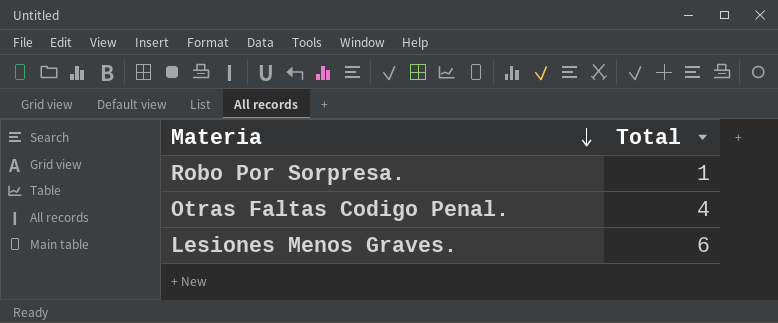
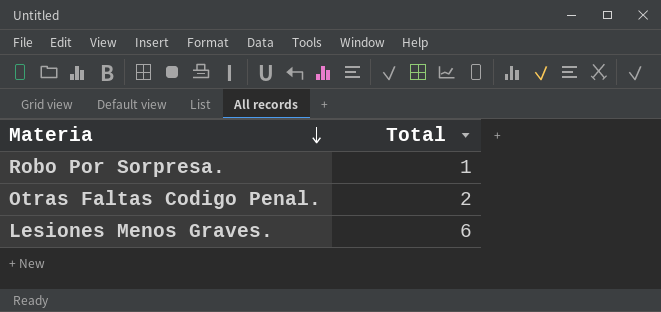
Otras Faltas Codigo Penal. | Total: 4 -> 2

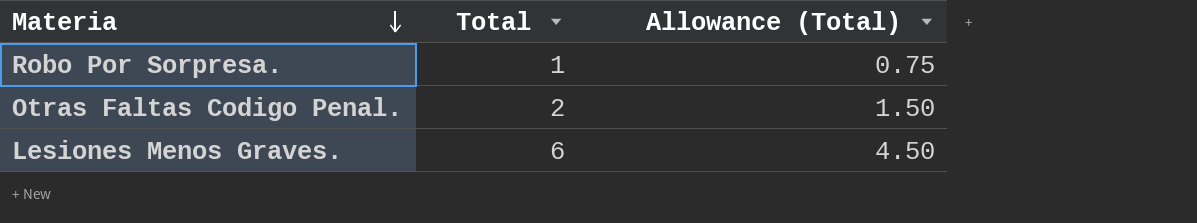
column Allowance (Total) | formula: none -> [Total] * 0.75

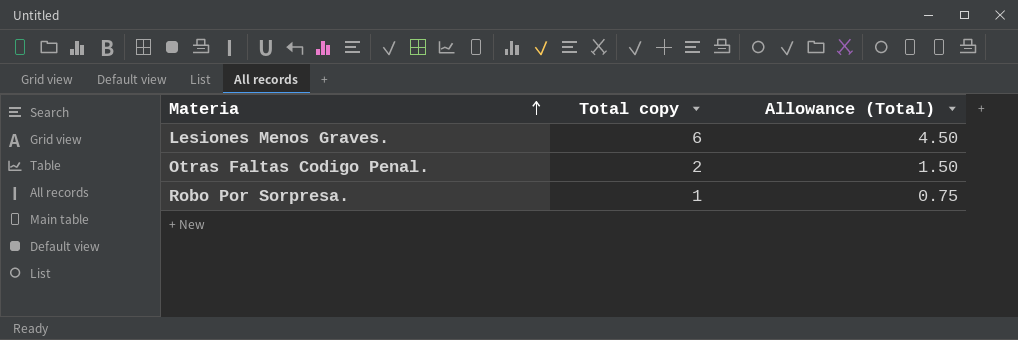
row order: Materia descending -> Materia ascending
column name: Total -> Total copy

